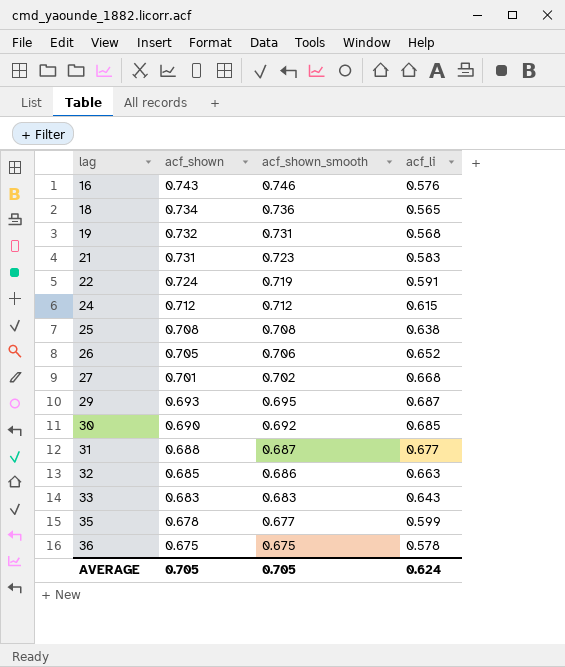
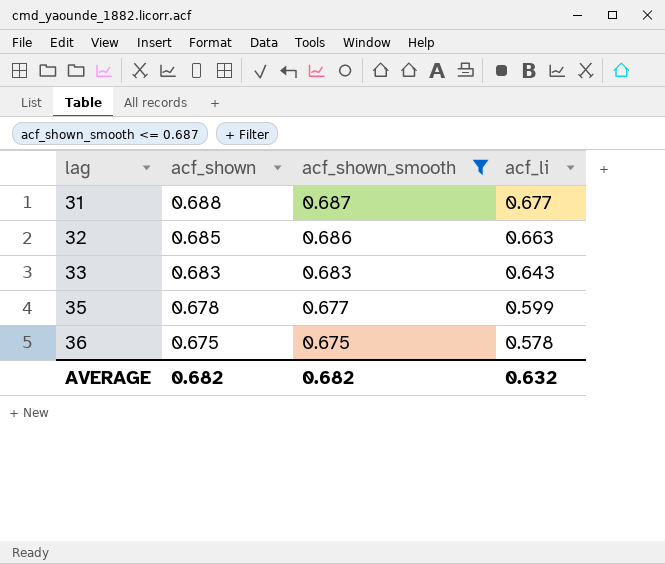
filter: none -> acf_shown_smooth <= 0.687
AVERAGE | acf_shown: 0.705 -> 0.682
AVERAGE | acf_shown_smooth: 0.705 -> 0.682
AVERAGE | acf_li: 0.624 -> 0.632

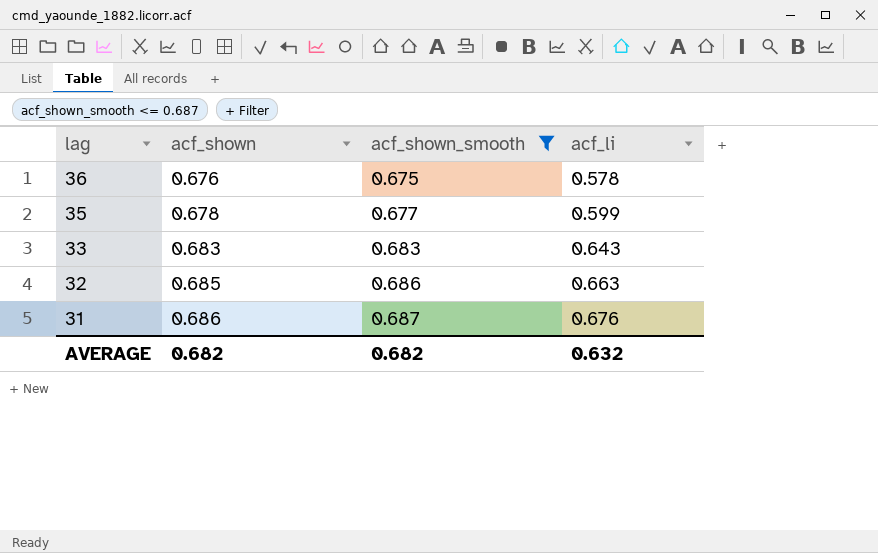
row order: lag ascending -> lag descending
36 | acf_shown: 0.675 -> 0.676
31 | acf_shown: 0.688 -> 0.686
31 | acf_li: 0.677 -> 0.676

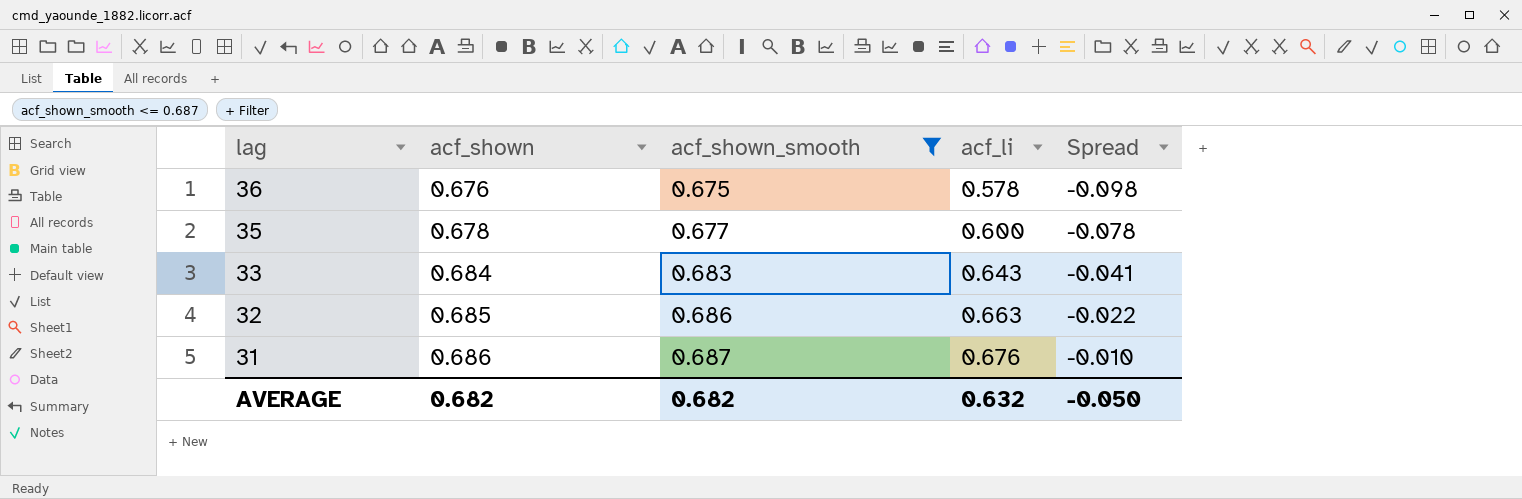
column Spread | formula: none -> [acf_li] - [acf_shown]
35 | acf_li: 0.599 -> 0.600
33 | acf_shown: 0.683 -> 0.684

